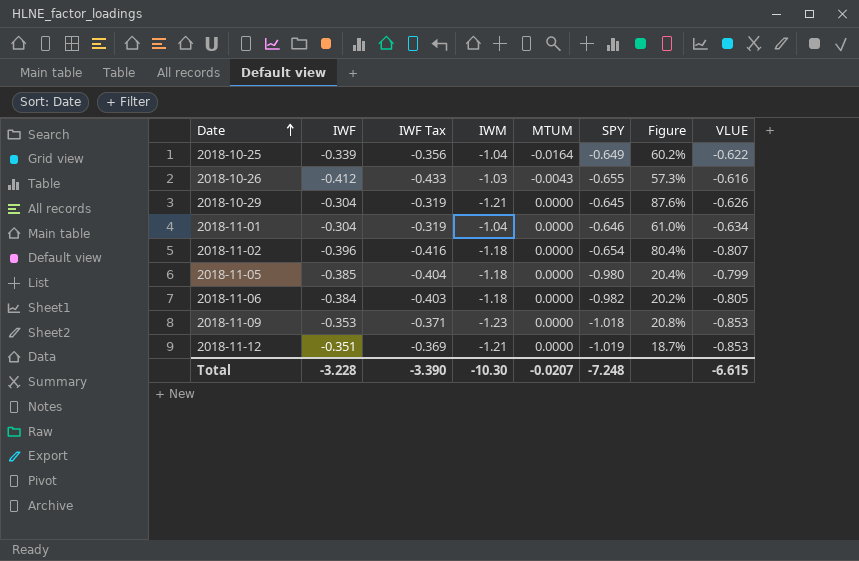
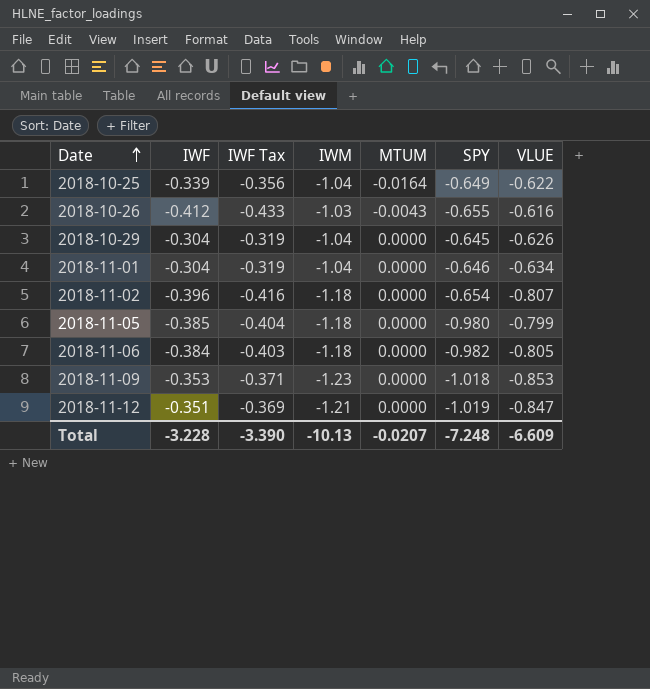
column Figure | formula: ([IWM] - [SPY]) / [SPY] -> none
2018-10-29 | IWM: -1.21 -> -1.04
2018-11-12 | VLUE: -0.853 -> -0.847
Total | IWM: -10.30 -> -10.13
Total | VLUE: -6.615 -> -6.609

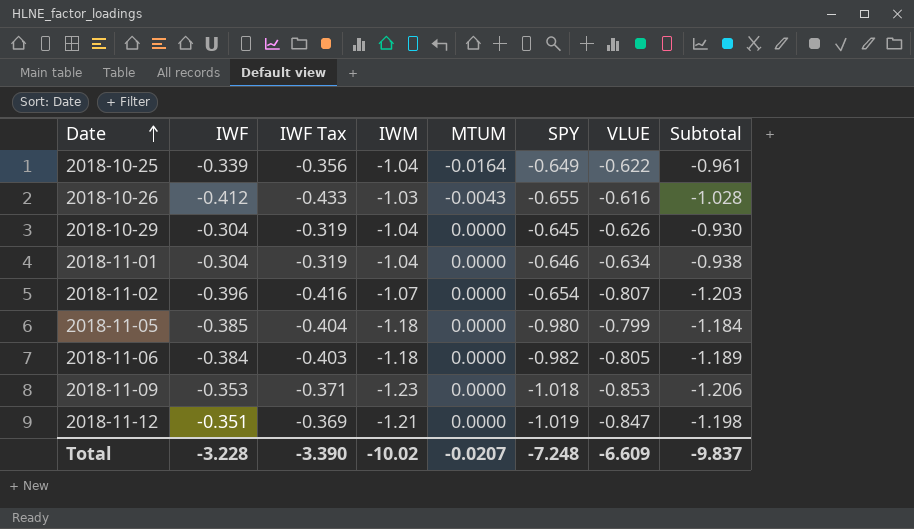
column Subtotal | formula: none -> [IWF] + [VLUE]
2018-11-02 | IWM: -1.18 -> -1.07
Total | IWM: -10.13 -> -10.02

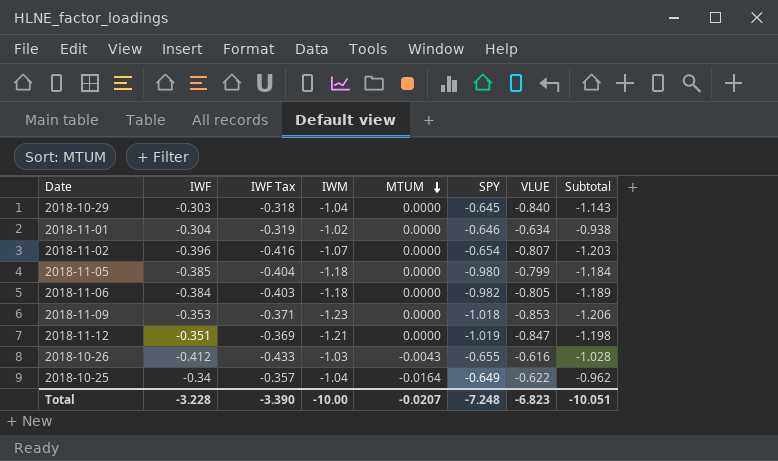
row order: Date ascending -> MTUM descending
2018-10-29 | IWF: -0.304 -> -0.303
2018-10-29 | IWF Tax: -0.319 -> -0.318
2018-10-29 | VLUE: -0.626 -> -0.840
2018-10-29 | Subtotal: -0.930 -> -1.143
2018-11-01 | IWM: -1.04 -> -1.02
2018-10-25 | IWF: -0.339 -> -0.34
2018-10-25 | IWF Tax: -0.356 -> -0.357
2018-10-25 | Subtotal: -0.961 -> -0.962
Total | IWM: -10.02 -> -10.00
Total | VLUE: -6.609 -> -6.823
Total | Subtotal: -9.837 -> -10.051

